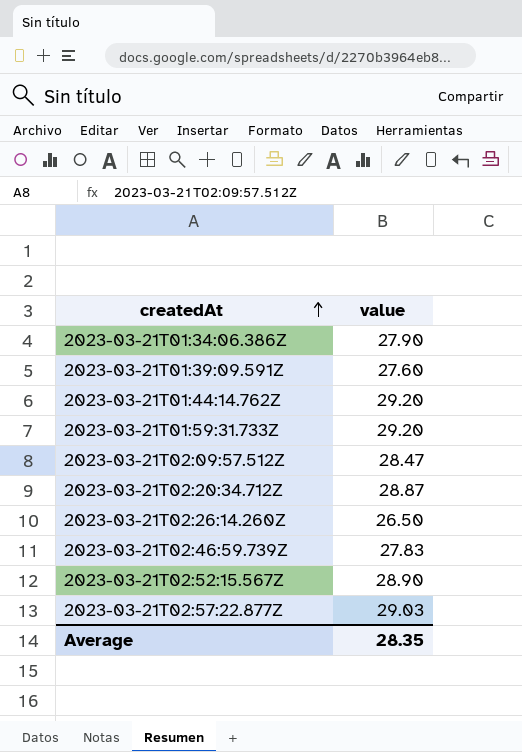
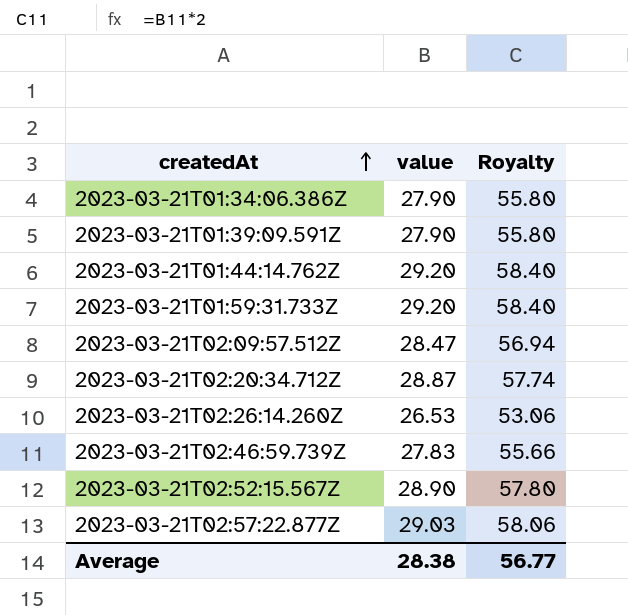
column Royalty | formula: none -> [value] * 2
2023-03-21T01:39:09.591Z | value: 27.60 -> 27.90
2023-03-21T02:26:14.260Z | value: 26.50 -> 26.53
Average | value: 28.35 -> 28.38

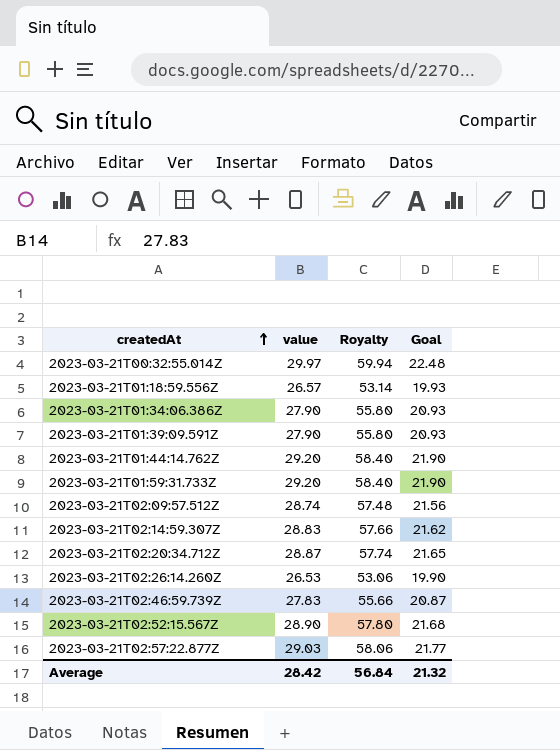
column Goal | formula: none -> [value] * 0.75
row 2023-03-21T00:32:55.014Z: none -> 29.97 | 59.94 | 22.48
row 2023-03-21T01:18:59.556Z: none -> 26.57 | 53.14 | 19.93
2023-03-21T02:09:57.512Z | value: 28.47 -> 28.74
2023-03-21T02:09:57.512Z | Royalty: 56.94 -> 57.48
row 2023-03-21T02:14:59.307Z: none -> 28.83 | 57.66 | 21.62
Average | value: 28.38 -> 28.42
Average | Royalty: 56.77 -> 56.84

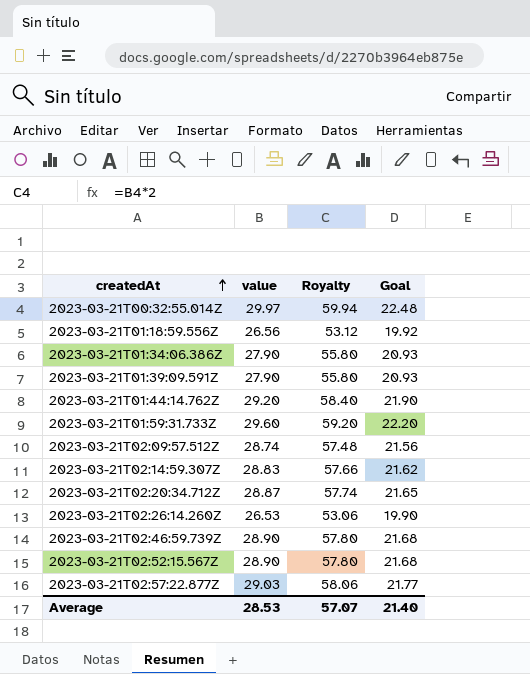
2023-03-21T01:18:59.556Z | value: 26.57 -> 26.56
2023-03-21T01:18:59.556Z | Royalty: 53.14 -> 53.12
2023-03-21T01:18:59.556Z | Goal: 19.93 -> 19.92
2023-03-21T01:59:31.733Z | value: 29.20 -> 29.60
2023-03-21T01:59:31.733Z | Royalty: 58.40 -> 59.20
2023-03-21T01:59:31.733Z | Goal: 21.90 -> 22.20
2023-03-21T02:46:59.739Z | value: 27.83 -> 28.90
2023-03-21T02:46:59.739Z | Royalty: 55.66 -> 57.80
2023-03-21T02:46:59.739Z | Goal: 20.87 -> 21.68
Average | value: 28.42 -> 28.53
Average | Royalty: 56.84 -> 57.07
Average | Goal: 21.32 -> 21.40

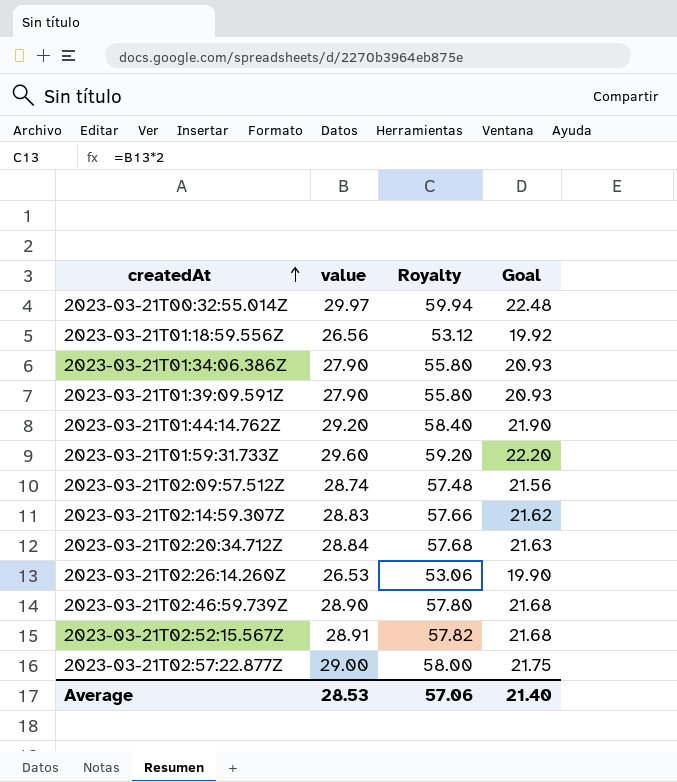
2023-03-21T02:20:34.712Z | value: 28.87 -> 28.84
2023-03-21T02:20:34.712Z | Royalty: 57.74 -> 57.68
2023-03-21T02:20:34.712Z | Goal: 21.65 -> 21.63
2023-03-21T02:52:15.567Z | value: 28.90 -> 28.91
2023-03-21T02:52:15.567Z | Royalty: 57.80 -> 57.82
2023-03-21T02:57:22.877Z | value: 29.03 -> 29.00
2023-03-21T02:57:22.877Z | Royalty: 58.06 -> 58.00
2023-03-21T02:57:22.877Z | Goal: 21.77 -> 21.75
Average | Royalty: 57.07 -> 57.06

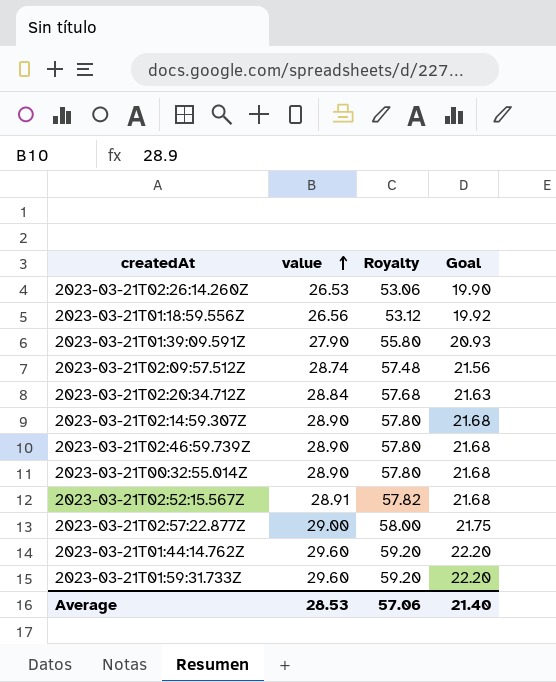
row order: createdAt ascending -> value ascending
row 2023-03-21T01:34:06.386Z: 27.90 | 55.80 | 20.93 -> none
2023-03-21T02:14:59.307Z | value: 28.83 -> 28.90
2023-03-21T02:14:59.307Z | Royalty: 57.66 -> 57.80
2023-03-21T02:14:59.307Z | Goal: 21.62 -> 21.68
2023-03-21T00:32:55.014Z | value: 29.97 -> 28.90
2023-03-21T00:32:55.014Z | Royalty: 59.94 -> 57.80
2023-03-21T00:32:55.014Z | Goal: 22.48 -> 21.68
2023-03-21T01:44:14.762Z | value: 29.20 -> 29.60
2023-03-21T01:44:14.762Z | Royalty: 58.40 -> 59.20
2023-03-21T01:44:14.762Z | Goal: 21.90 -> 22.20

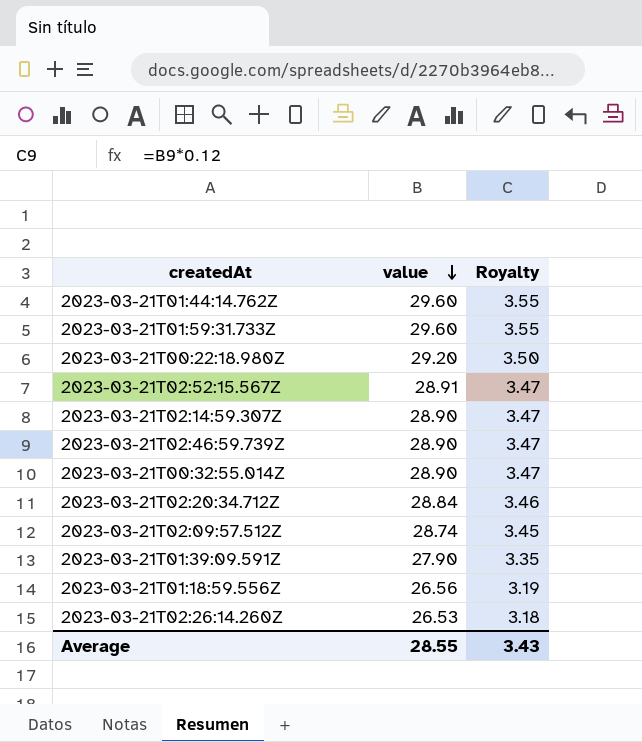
row order: value ascending -> value descending
column Goal | formula: [value] * 0.75 -> none
column Royalty | formula: [value] * 2 -> [value] * 0.12
row 2023-03-21T02:57:22.877Z: 29.00 | 58.00 | 21.75 -> none
row 2023-03-21T00:22:18.980Z: none -> 29.20 | 3.50
Average | value: 28.53 -> 28.55
Average | Royalty: 57.06 -> 3.43

